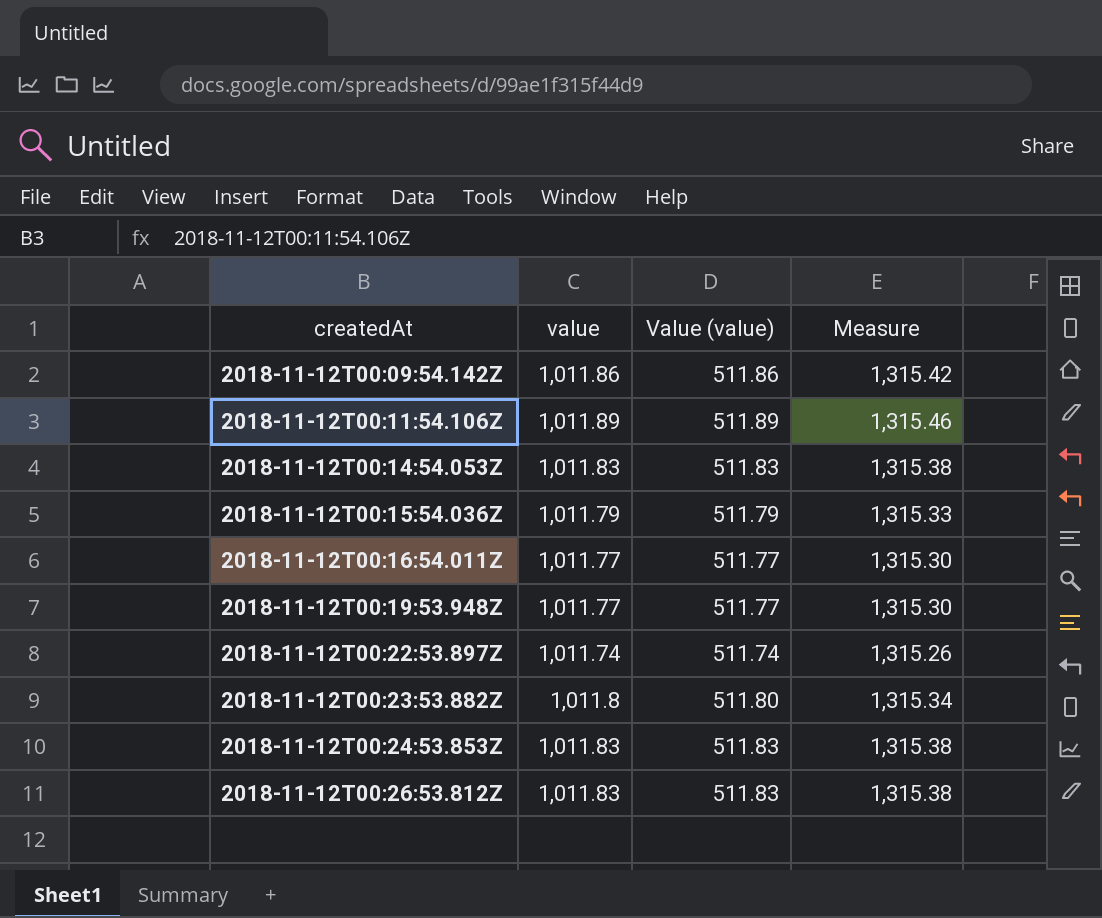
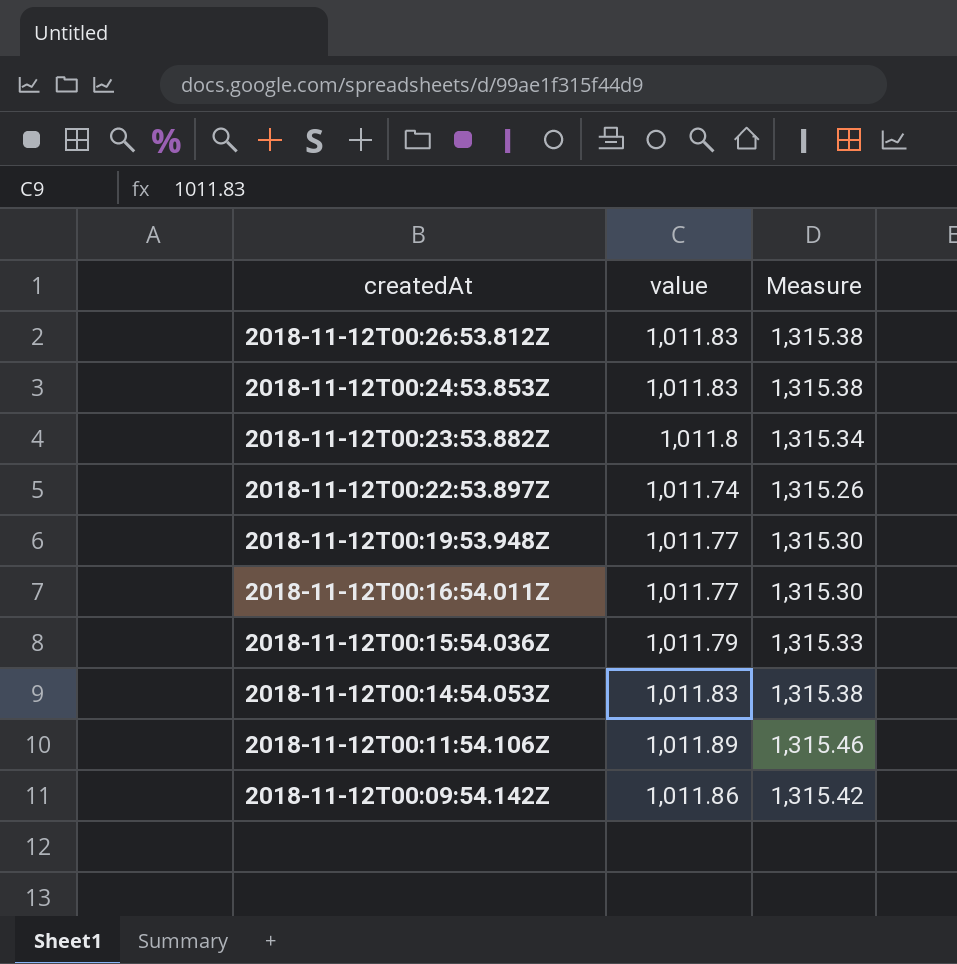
row order: createdAt ascending -> createdAt descending
column Value (value) | formula: [value] - 500 -> none

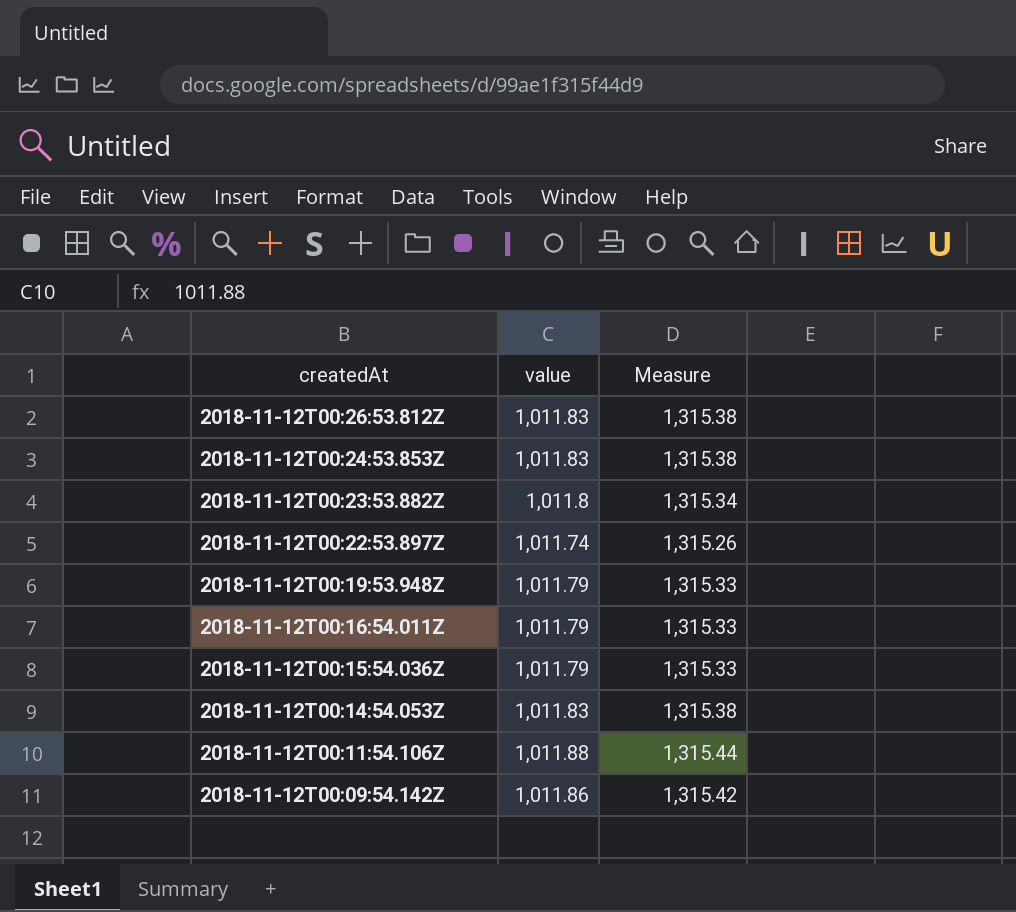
2018-11-12T00:19:53.948Z | value: 1,011.77 -> 1,011.79
2018-11-12T00:19:53.948Z | Measure: 1,315.30 -> 1,315.33
2018-11-12T00:16:54.011Z | value: 1,011.77 -> 1,011.79
2018-11-12T00:16:54.011Z | Measure: 1,315.30 -> 1,315.33
2018-11-12T00:11:54.106Z | value: 1,011.89 -> 1,011.88
2018-11-12T00:11:54.106Z | Measure: 1,315.46 -> 1,315.44

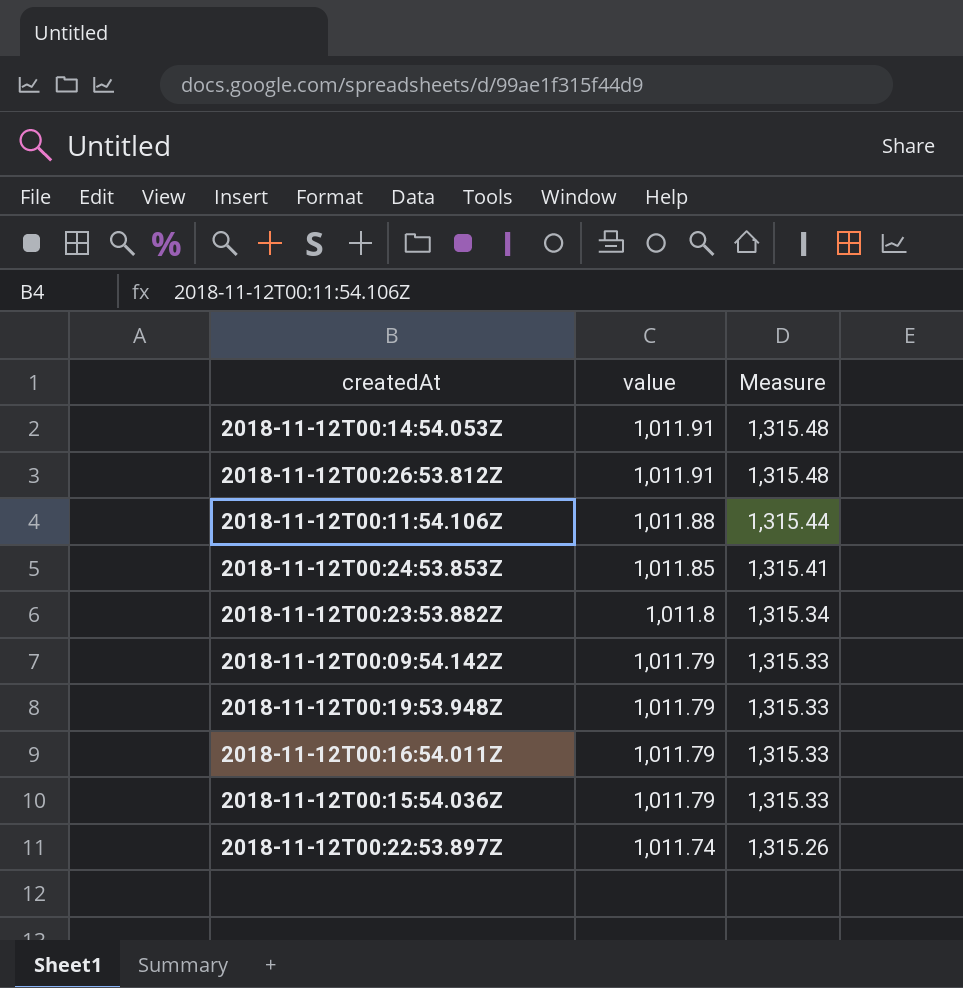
row order: createdAt descending -> value descending
2018-11-12T00:14:54.053Z | value: 1,011.83 -> 1,011.91
2018-11-12T00:14:54.053Z | Measure: 1,315.38 -> 1,315.48
2018-11-12T00:26:53.812Z | value: 1,011.83 -> 1,011.91
2018-11-12T00:26:53.812Z | Measure: 1,315.38 -> 1,315.48
2018-11-12T00:24:53.853Z | value: 1,011.83 -> 1,011.85
2018-11-12T00:24:53.853Z | Measure: 1,315.38 -> 1,315.41
2018-11-12T00:09:54.142Z | value: 1,011.86 -> 1,011.79
2018-11-12T00:09:54.142Z | Measure: 1,315.42 -> 1,315.33

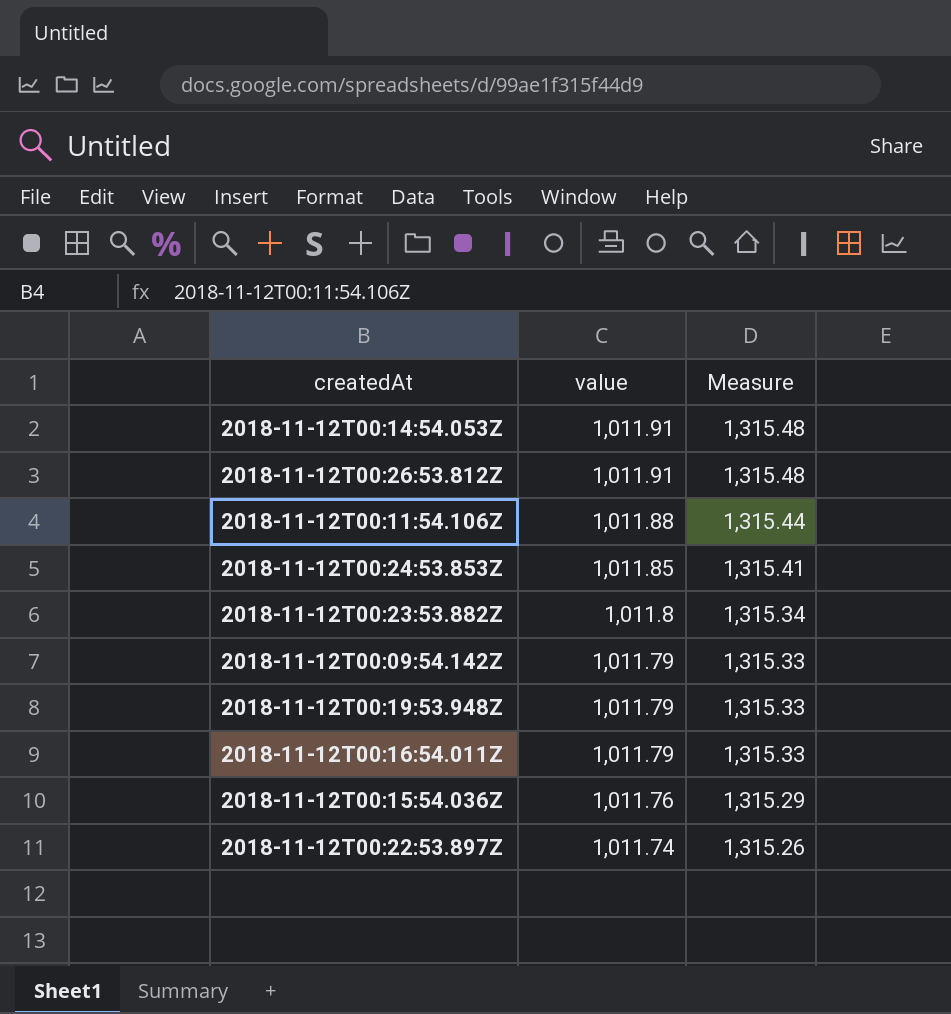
2018-11-12T00:15:54.036Z | value: 1,011.79 -> 1,011.76
2018-11-12T00:15:54.036Z | Measure: 1,315.33 -> 1,315.29

